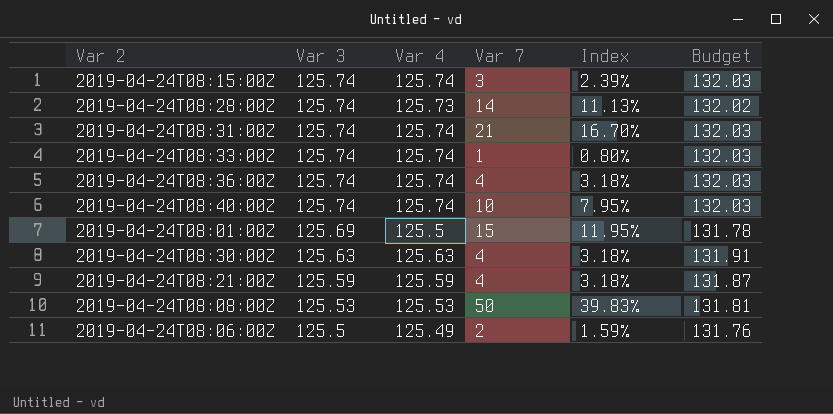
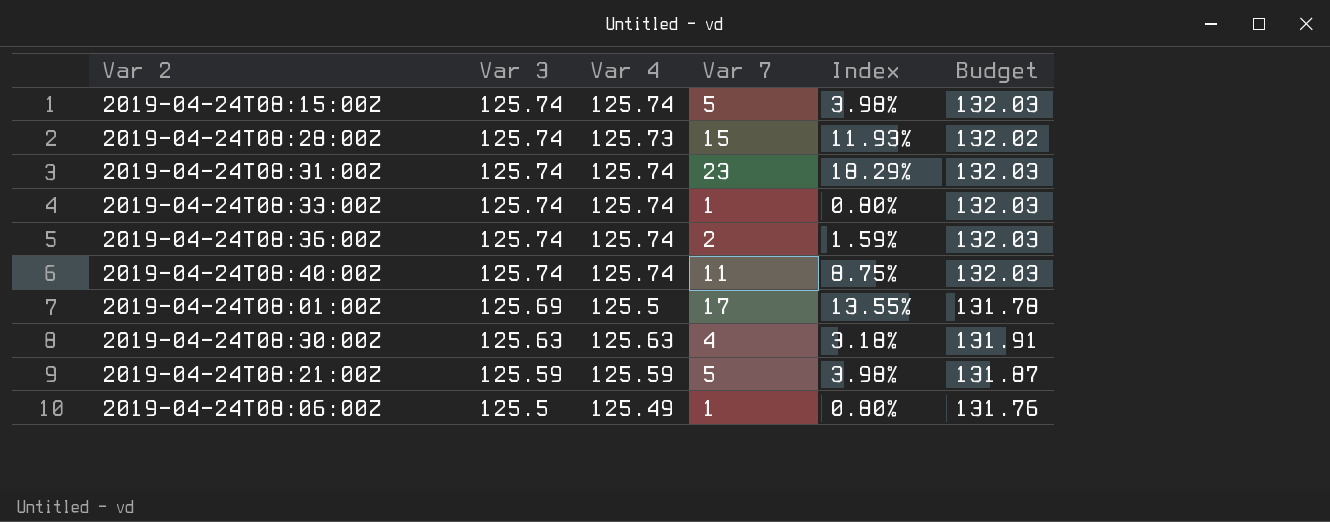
row 2019-04-24T08:08:00Z: 125.53 | 125.53 | 50 | 39.83% | 131.81 -> none
2019-04-24T08:15:00Z | Var 7: 3 -> 5
2019-04-24T08:15:00Z | Index: 2.39% -> 3.98%
2019-04-24T08:28:00Z | Var 7: 14 -> 15
2019-04-24T08:28:00Z | Index: 11.13% -> 11.93%
2019-04-24T08:31:00Z | Var 7: 21 -> 23
2019-04-24T08:31:00Z | Index: 16.70% -> 18.29%
2019-04-24T08:36:00Z | Var 7: 4 -> 2
2019-04-24T08:36:00Z | Index: 3.18% -> 1.59%
2019-04-24T08:40:00Z | Var 7: 10 -> 11
2019-04-24T08:40:00Z | Index: 7.95% -> 8.75%
2019-04-24T08:01:00Z | Var 7: 15 -> 17
2019-04-24T08:01:00Z | Index: 11.95% -> 13.55%
2019-04-24T08:21:00Z | Var 7: 4 -> 5
2019-04-24T08:21:00Z | Index: 3.18% -> 3.98%
2019-04-24T08:06:00Z | Var 7: 2 -> 1
2019-04-24T08:06:00Z | Index: 1.59% -> 0.80%

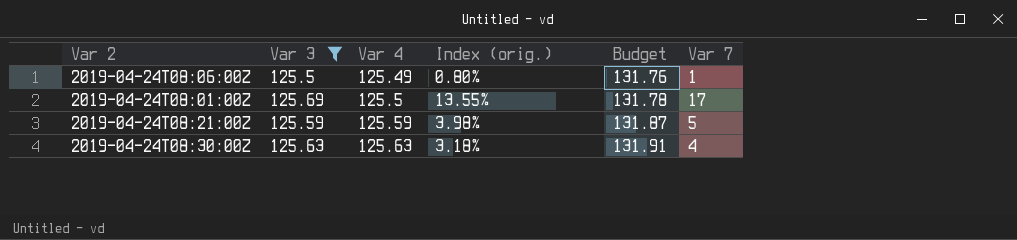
filter: none -> Var 3 != 125.74
row order: Var 3 descending -> Var 4 ascending
column name: Index -> Index (orig.)
column Var 7 | position: 4 -> 6

